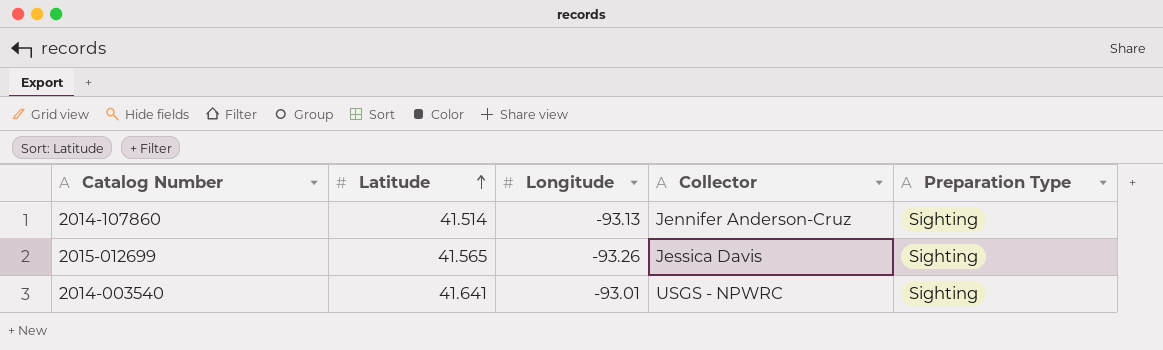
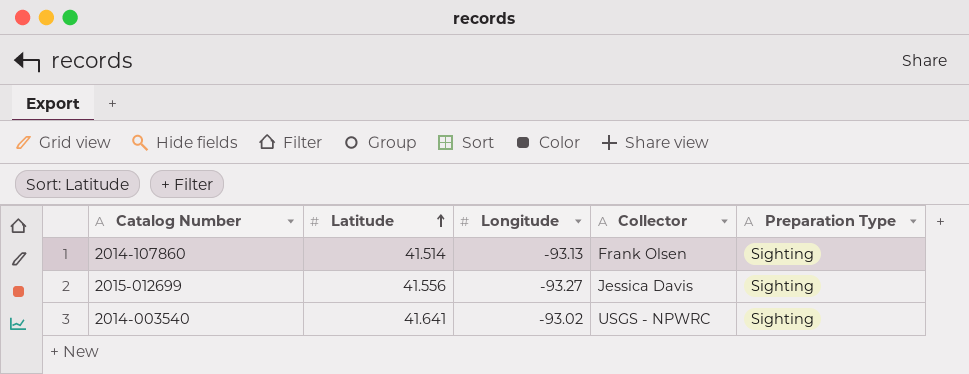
2014-107860 | Collector: Jennifer Anderson-Cruz -> Frank Olsen
2015-012699 | Latitude: 41.565 -> 41.556
2015-012699 | Longitude: -93.26 -> -93.27
2014-003540 | Longitude: -93.01 -> -93.02

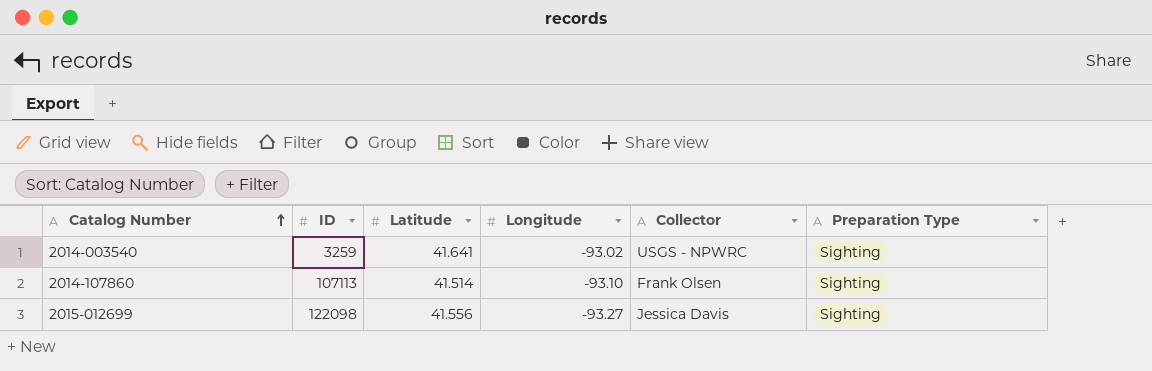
row order: Latitude ascending -> Catalog Number ascending
column ID | position: none -> 2
2014-107860 | Longitude: -93.13 -> -93.10

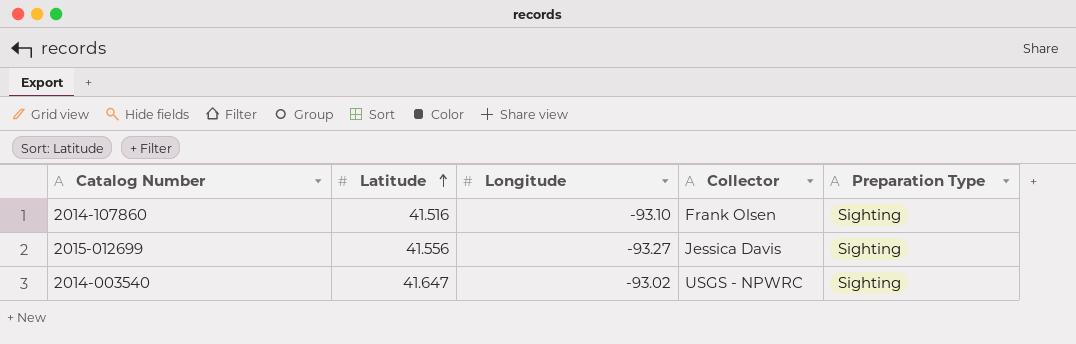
row order: Catalog Number ascending -> Latitude ascending
column ID | position: 2 -> none
2014-107860 | Latitude: 41.514 -> 41.516
2014-003540 | Latitude: 41.641 -> 41.647

